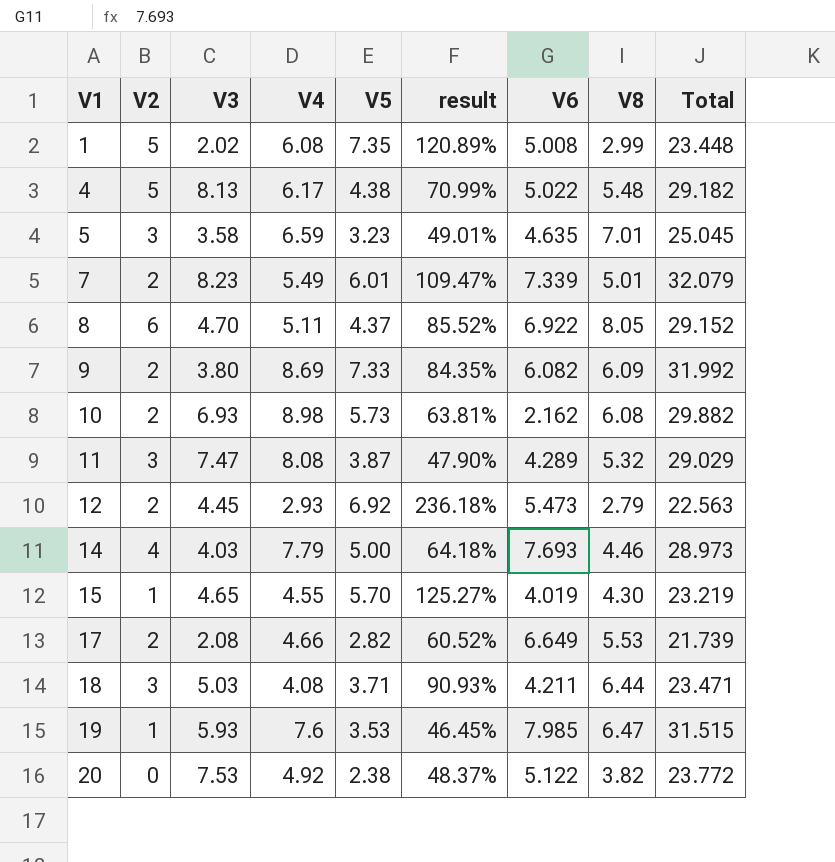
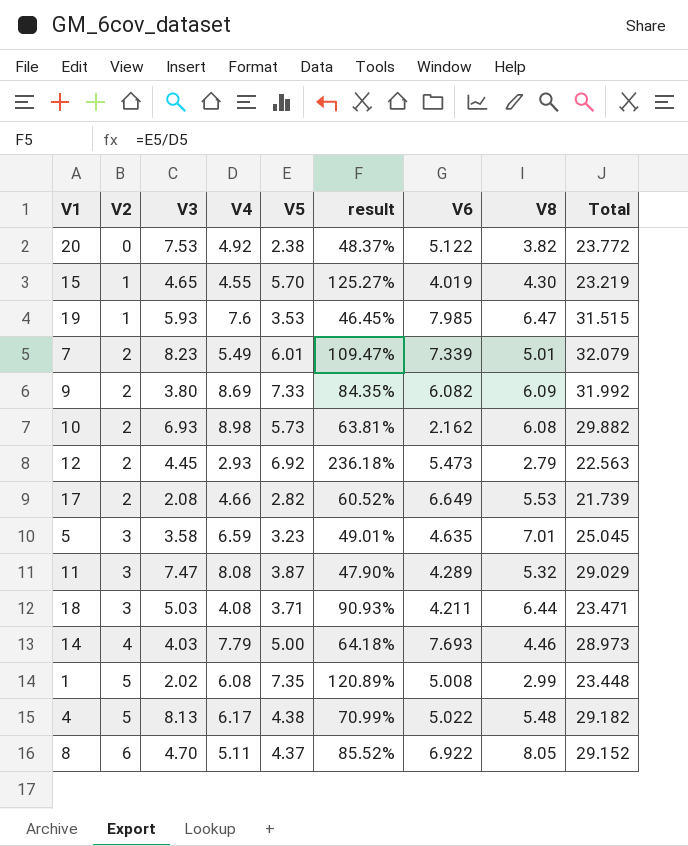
row order: V1 ascending -> V2 ascending

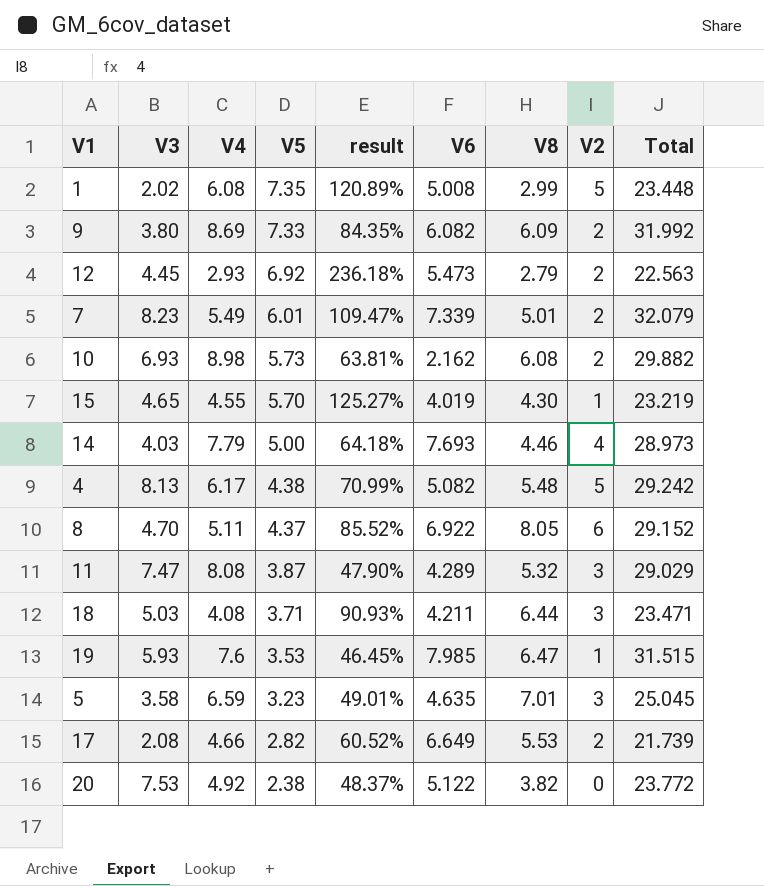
row order: V2 ascending -> V5 descending
column V2 | position: 2 -> 8
4 | V6: 5.022 -> 5.082
4 | Total: 29.182 -> 29.242

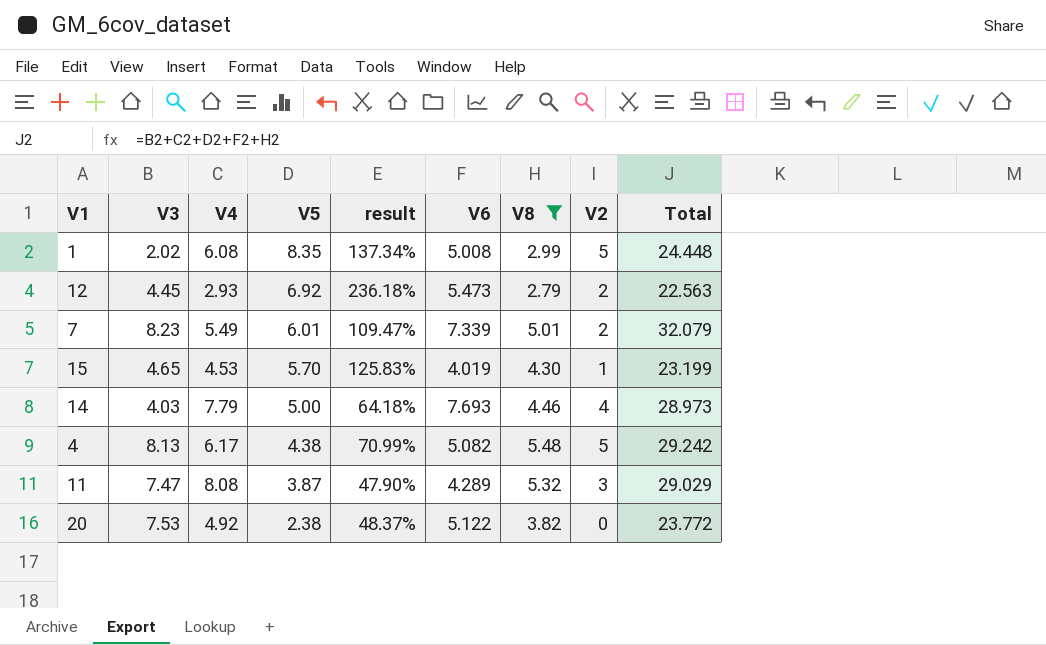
filter: none -> V8 <= 5.48
1 | V5: 7.35 -> 8.35
1 | result: 120.89% -> 137.34%
1 | Total: 23.448 -> 24.448
15 | V4: 4.55 -> 4.53
15 | result: 125.27% -> 125.83%
15 | Total: 23.219 -> 23.199

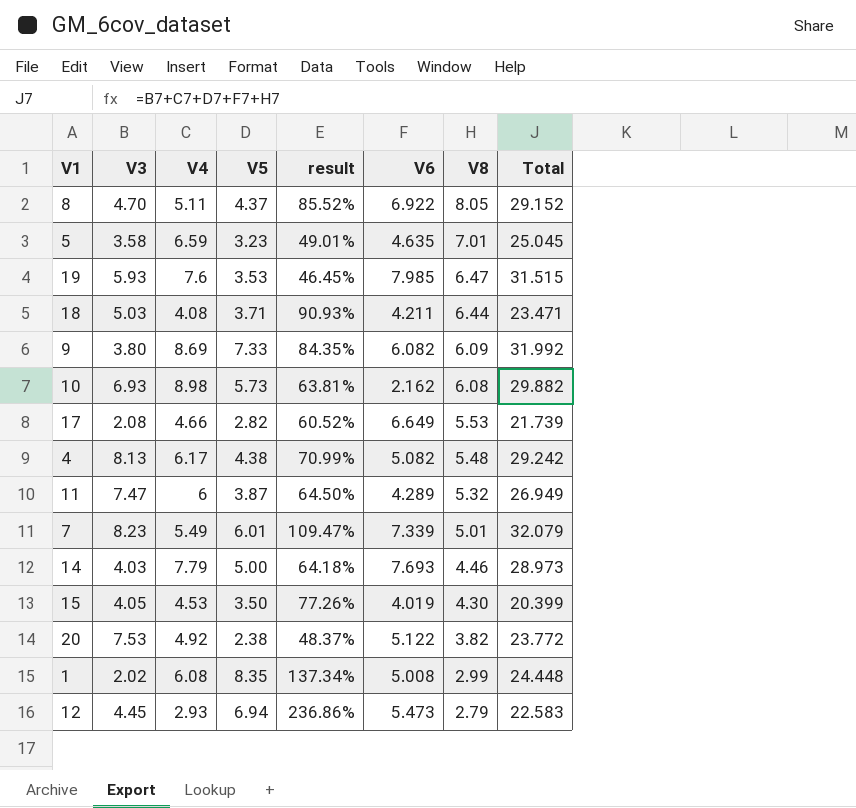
filter: V8 <= 5.48 -> none
row order: V5 descending -> V8 descending
column V2 | position: 8 -> none
11 | V4: 8.08 -> 6
11 | result: 47.90% -> 64.50%
11 | Total: 29.029 -> 26.949
15 | V3: 4.65 -> 4.05
15 | V5: 5.70 -> 3.50
15 | result: 125.83% -> 77.26%
15 | Total: 23.199 -> 20.399
12 | V5: 6.92 -> 6.94
12 | result: 236.18% -> 236.86%
12 | Total: 22.563 -> 22.583

